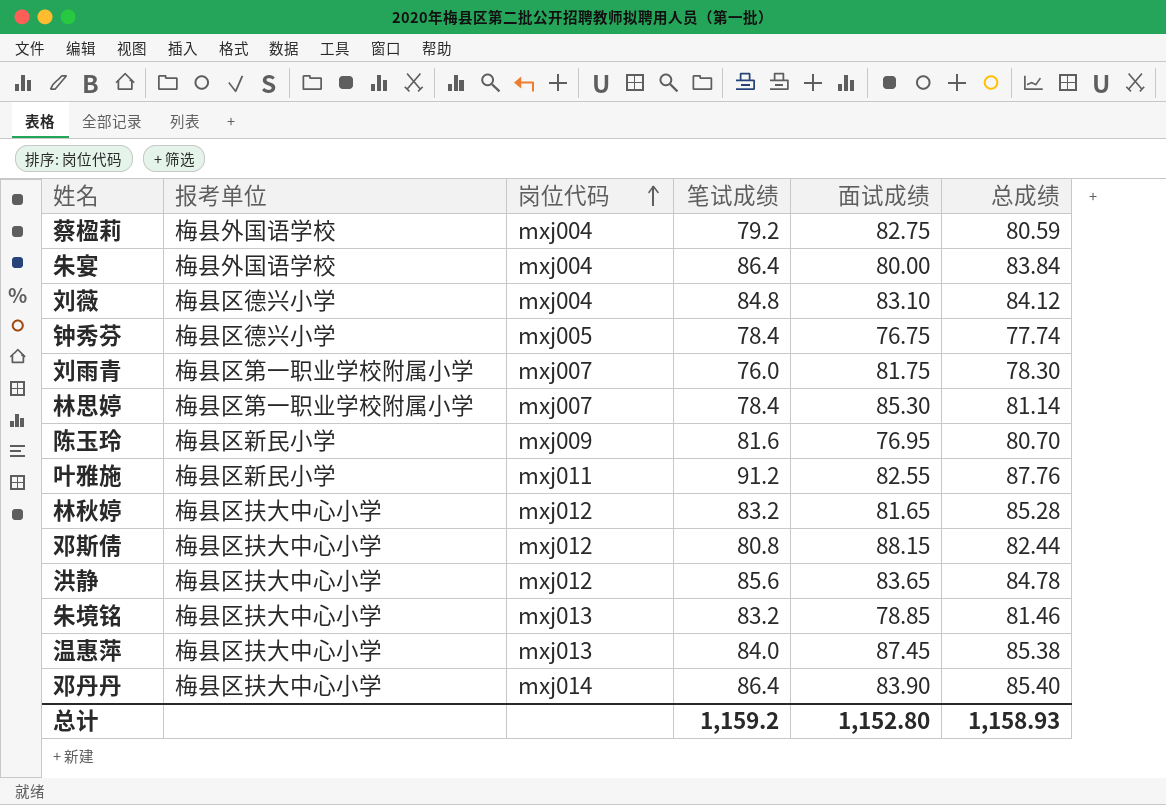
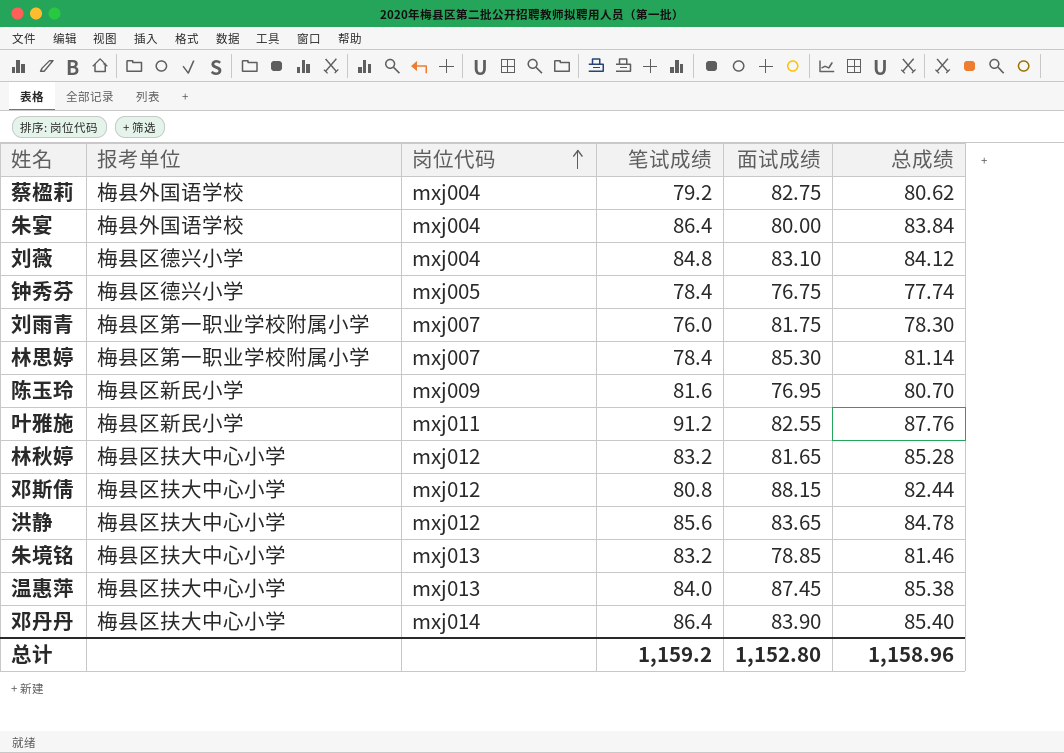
蔡楹莉 | 总成绩: 80.59 -> 80.62
总计 | 总成绩: 1,158.93 -> 1,158.96

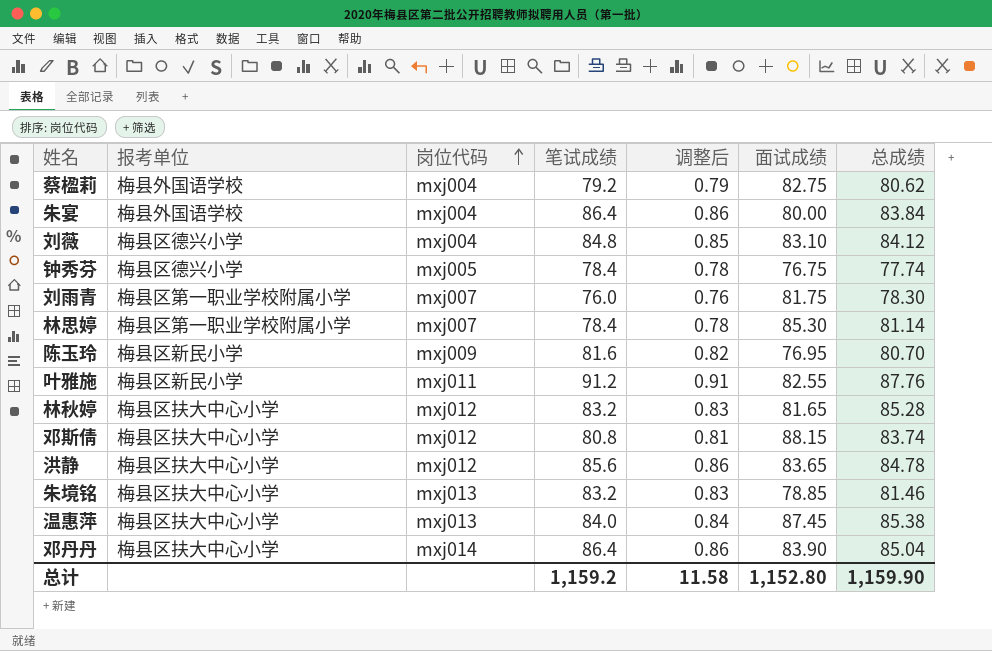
column 调整后 | formula: none -> [笔试成绩] * 0.01
邓斯倩 | 总成绩: 82.44 -> 83.74
邓丹丹 | 总成绩: 85.40 -> 85.04
总计 | 总成绩: 1,158.96 -> 1,159.90

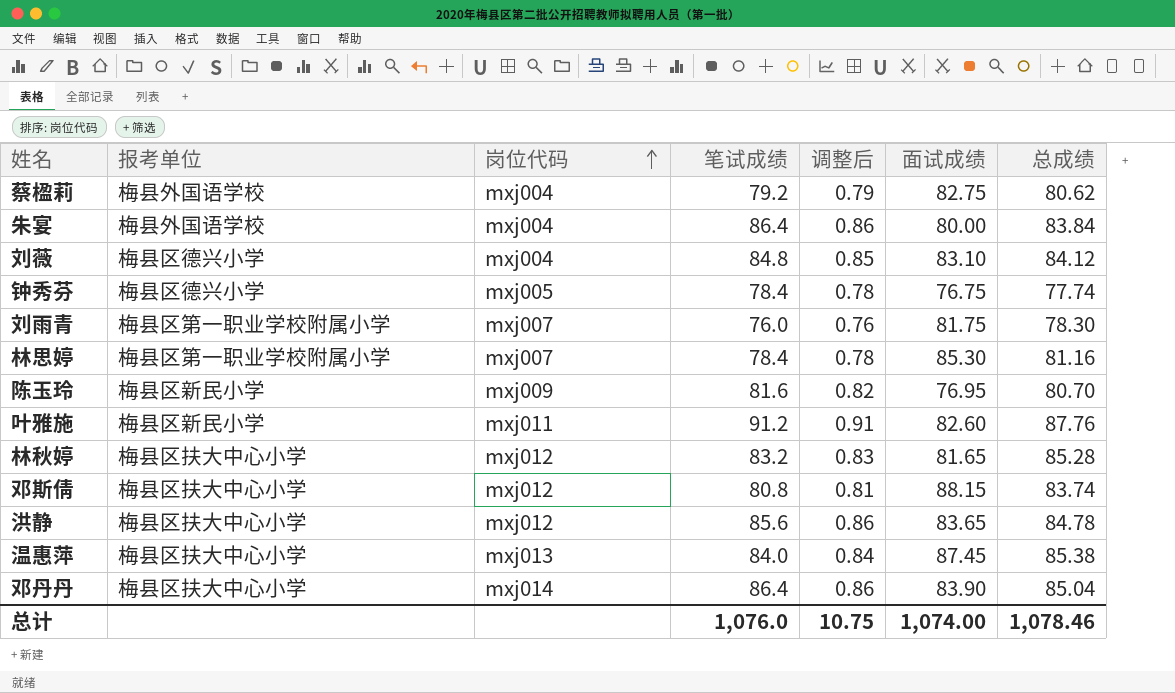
row 朱境铭: 梅县区扶大中心小学 | mxj013 | 83.2 | 0.83 | 78.85 | 81.46 -> none
林思婷 | 总成绩: 81.14 -> 81.16
叶雅施 | 面试成绩: 82.55 -> 82.60
总计 | 笔试成绩: 1,159.2 -> 1,076.0
总计 | 调整后: 11.58 -> 10.75
总计 | 面试成绩: 1,152.80 -> 1,074.00
总计 | 总成绩: 1,159.90 -> 1,078.46

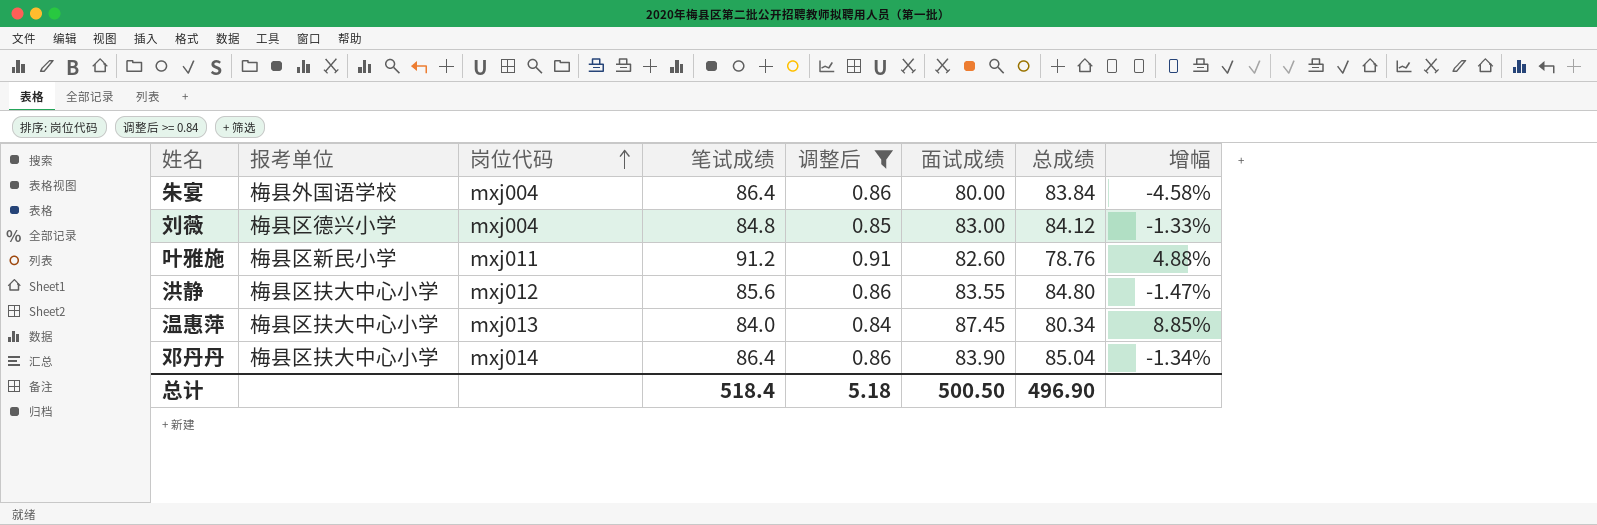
filter: none -> 调整后 >= 0.84
column 增幅 | formula: none -> ([面试成绩] - [总成绩]) / [总成绩]
刘薇 | 面试成绩: 83.10 -> 83.00
叶雅施 | 总成绩: 87.76 -> 78.76
洪静 | 面试成绩: 83.65 -> 83.55
洪静 | 总成绩: 84.78 -> 84.80
温惠萍 | 总成绩: 85.38 -> 80.34
总计 | 笔试成绩: 1,076.0 -> 518.4
总计 | 调整后: 10.75 -> 5.18
总计 | 面试成绩: 1,074.00 -> 500.50
总计 | 总成绩: 1,078.46 -> 496.90

